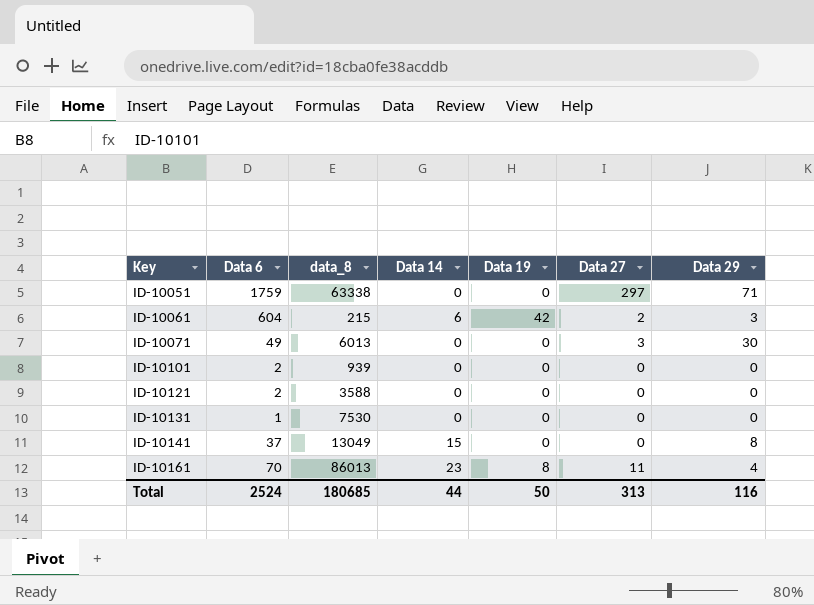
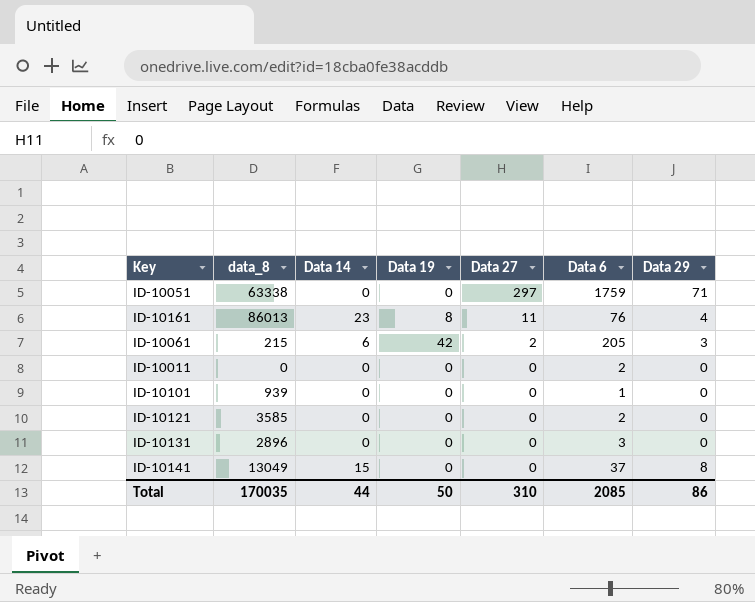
row order: Key ascending -> Data 27 descending
column Data 6 | position: 2 -> 6
row ID-10071: 49 | 6013 | 0 | 0 | 3 | 30 -> none
ID-10161 | Data 6: 70 -> 76
ID-10061 | Data 6: 604 -> 205
row ID-10011: none -> 0 | 0 | 0 | 0 | 2 | 0
ID-10101 | Data 6: 2 -> 1
ID-10121 | data_8: 3588 -> 3585
ID-10131 | data_8: 7530 -> 2896
ID-10131 | Data 6: 1 -> 3
Total | data_8: 180685 -> 170035
Total | Data 27: 313 -> 310
Total | Data 6: 2524 -> 2085
Total | Data 29: 116 -> 86

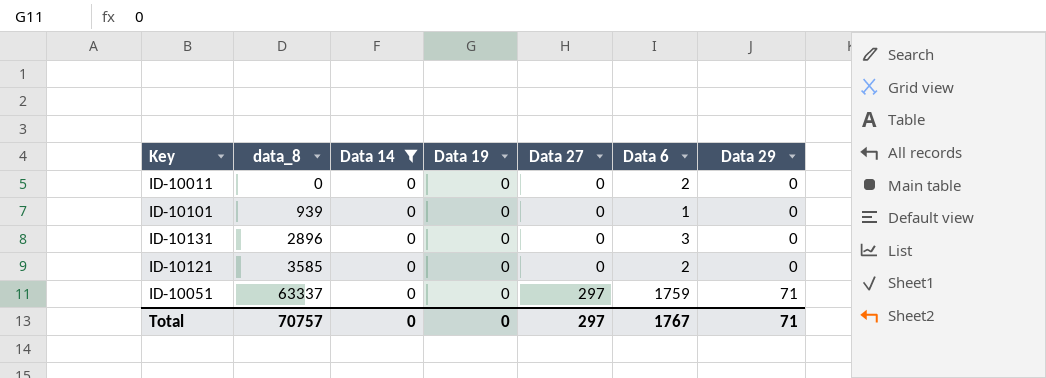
filter: none -> Data 14 = 0
row order: Data 27 descending -> data_8 ascending
ID-10051 | data_8: 63338 -> 63337
Total | data_8: 170035 -> 70757
Total | Data 14: 44 -> 0
Total | Data 19: 50 -> 0
Total | Data 27: 310 -> 297
Total | Data 6: 2085 -> 1767
Total | Data 29: 86 -> 71

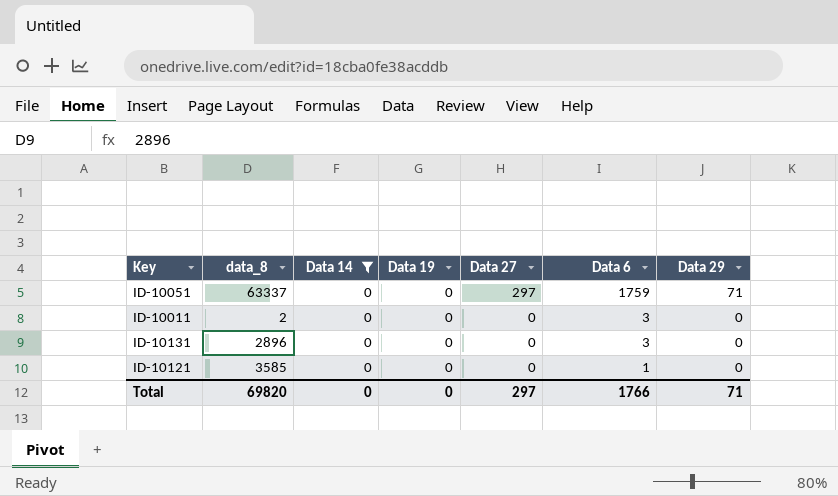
row order: data_8 ascending -> Data 27 descending
row ID-10101: 939 | 0 | 0 | 0 | 1 | 0 -> none
ID-10011 | data_8: 0 -> 2
ID-10011 | Data 6: 2 -> 3
ID-10121 | Data 6: 2 -> 1
Total | data_8: 70757 -> 69820
Total | Data 6: 1767 -> 1766

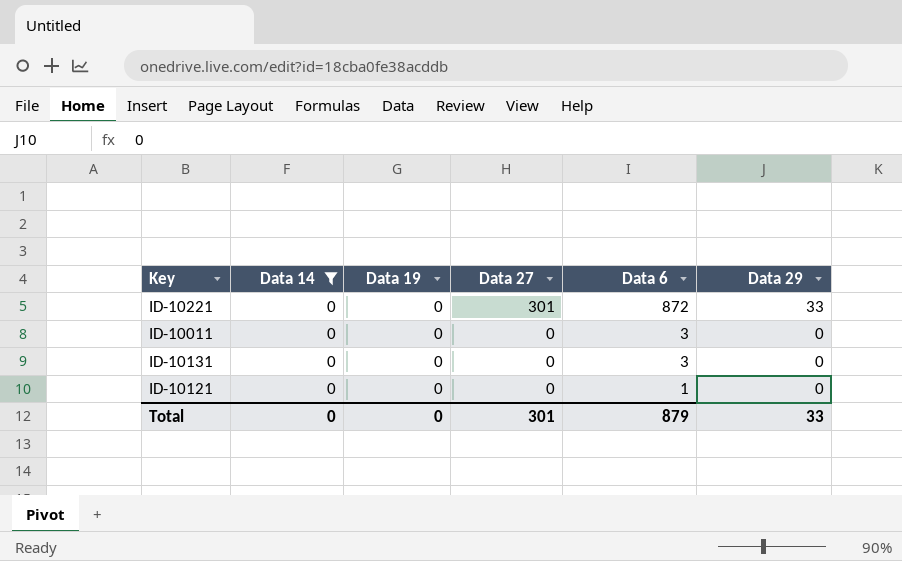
column data_8 | position: 2 -> none
row ID-10051: 63337 | 0 | 0 | 297 | 1759 | 71 -> none
row ID-10221: none -> 0 | 0 | 301 | 872 | 33
Total | Data 27: 297 -> 301
Total | Data 6: 1766 -> 879
Total | Data 29: 71 -> 33

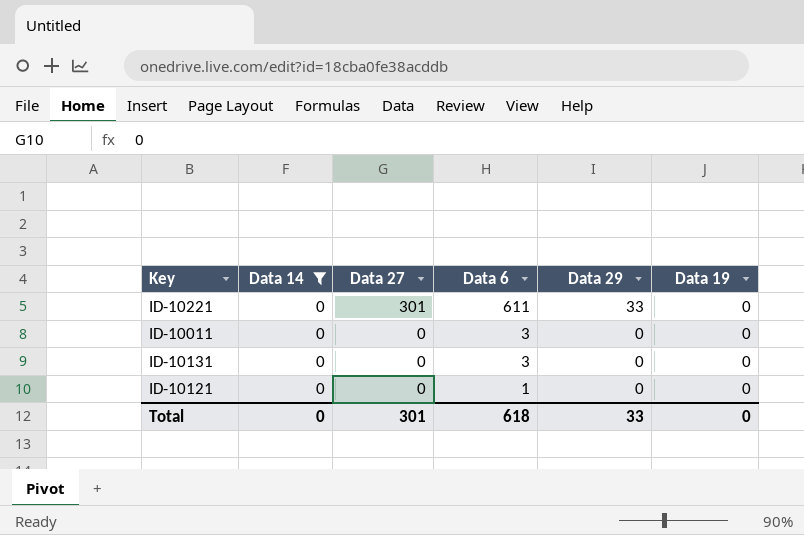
column Data 19 | position: 3 -> 6
ID-10221 | Data 6: 872 -> 611
Total | Data 6: 879 -> 618

